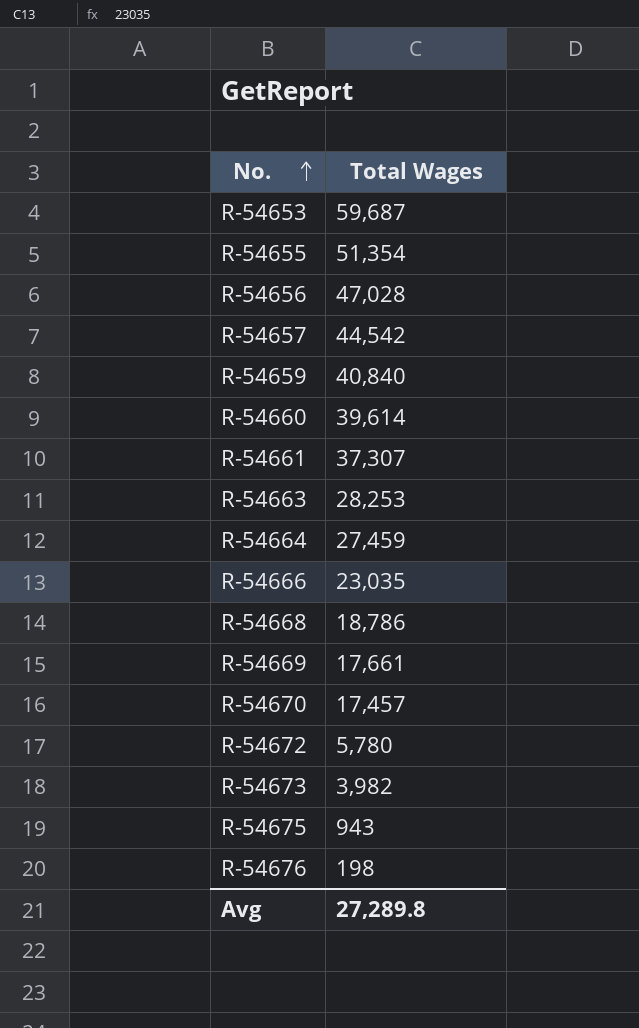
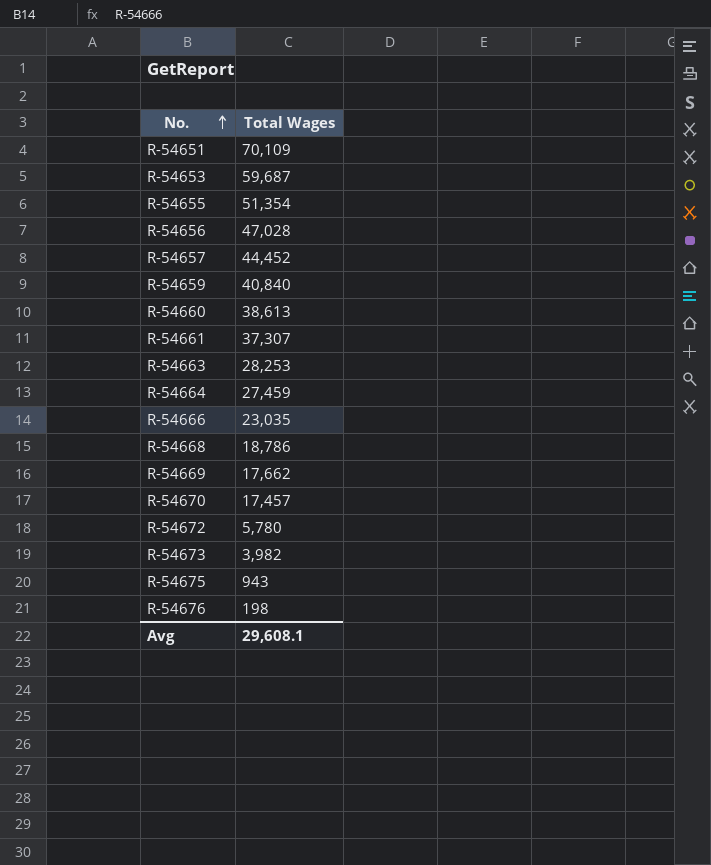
row R-54651: none -> 70,109
R-54657 | Total Wages: 44,542 -> 44,452
R-54660 | Total Wages: 39,614 -> 38,613
R-54669 | Total Wages: 17,661 -> 17,662
Avg | Total Wages: 27,289.8 -> 29,608.1

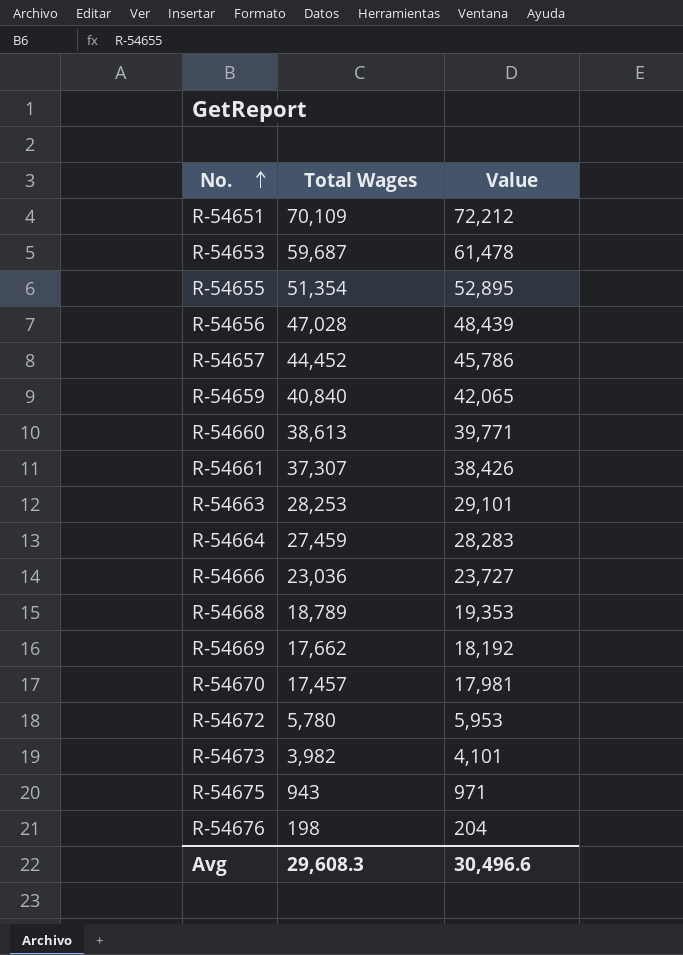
column Value | formula: none -> [Total Wages] * 1.03
R-54666 | Total Wages: 23,035 -> 23,036
R-54668 | Total Wages: 18,786 -> 18,789
Avg | Total Wages: 29,608.1 -> 29,608.3

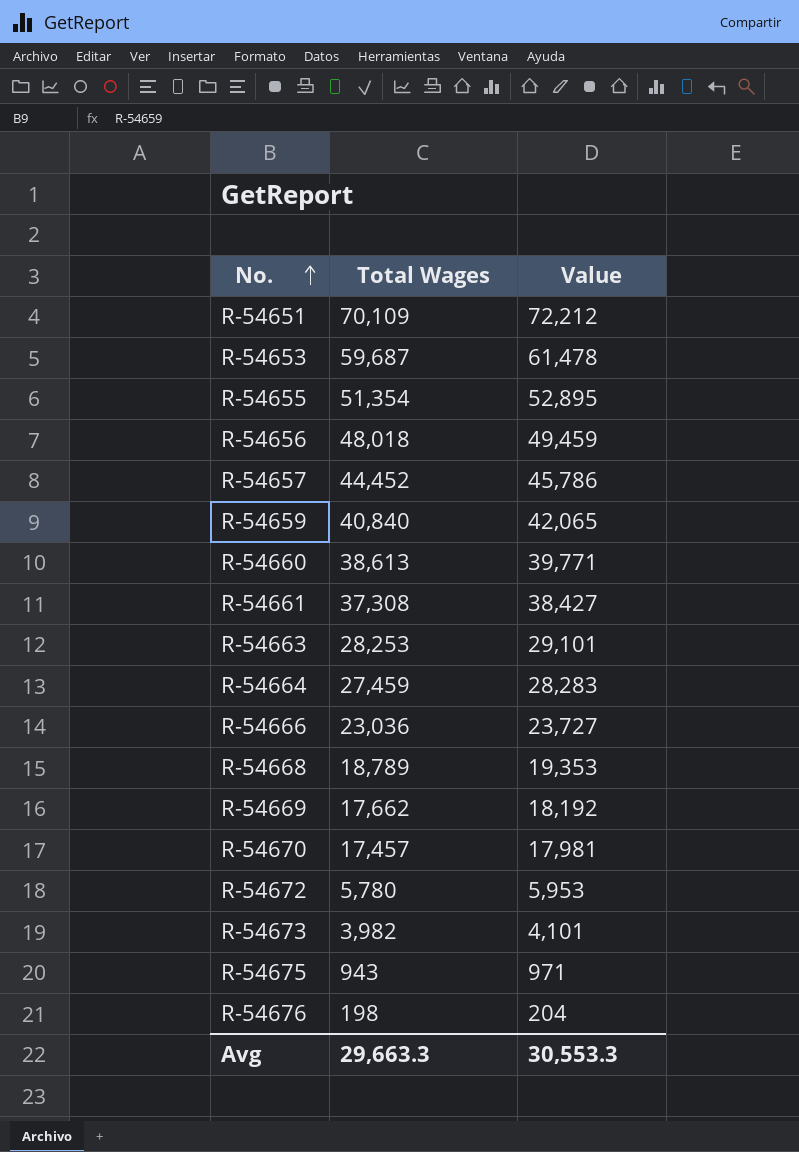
R-54656 | Total Wages: 47,028 -> 48,018
R-54656 | Value: 48,439 -> 49,459
R-54661 | Total Wages: 37,307 -> 37,308
R-54661 | Value: 38,426 -> 38,427
Avg | Total Wages: 29,608.3 -> 29,663.3
Avg | Value: 30,496.6 -> 30,553.3

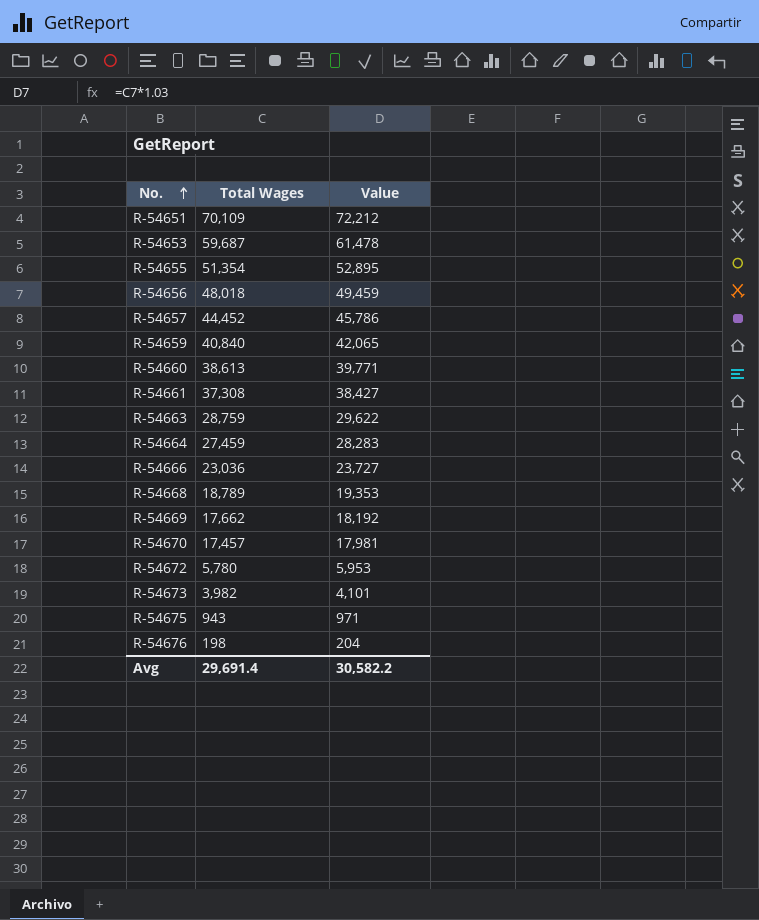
R-54663 | Total Wages: 28,253 -> 28,759
R-54663 | Value: 29,101 -> 29,622
Avg | Total Wages: 29,663.3 -> 29,691.4
Avg | Value: 30,553.3 -> 30,582.2

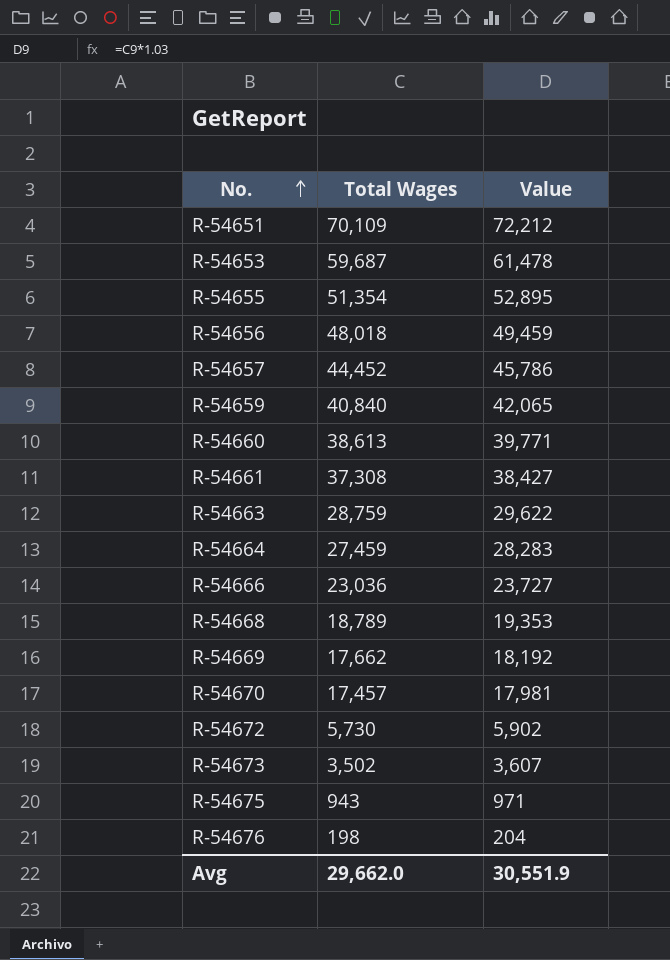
R-54672 | Total Wages: 5,780 -> 5,730
R-54672 | Value: 5,953 -> 5,902
R-54673 | Total Wages: 3,982 -> 3,502
R-54673 | Value: 4,101 -> 3,607
Avg | Total Wages: 29,691.4 -> 29,662.0
Avg | Value: 30,582.2 -> 30,551.9

